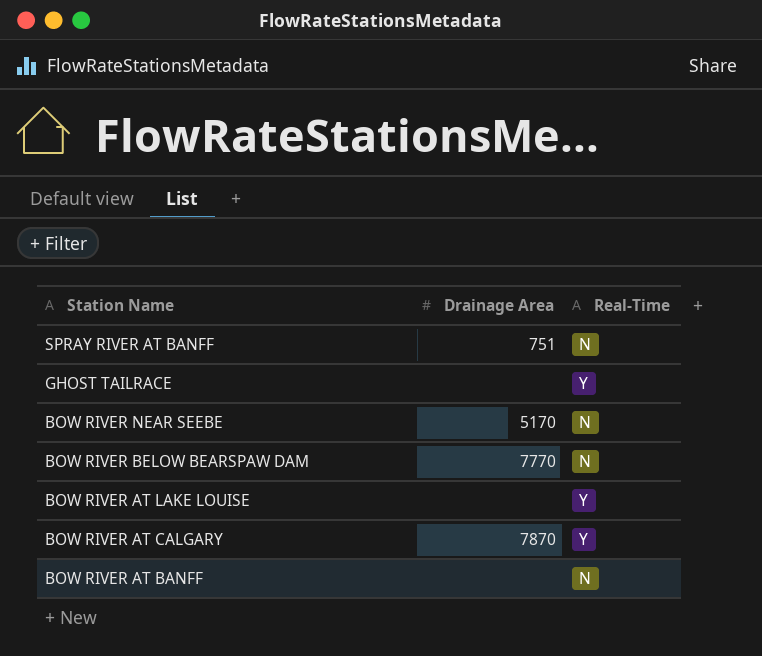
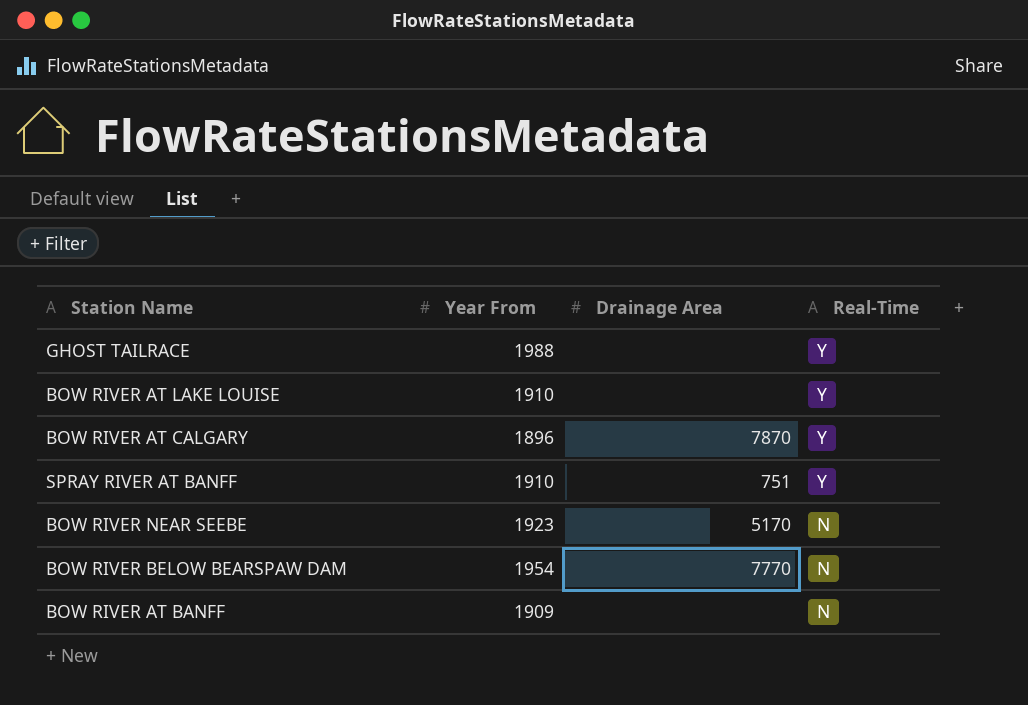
row order: Station Name descending -> Real-Time descending
column Year From | position: none -> 2
SPRAY RIVER AT BANFF | Real-Time: N -> Y

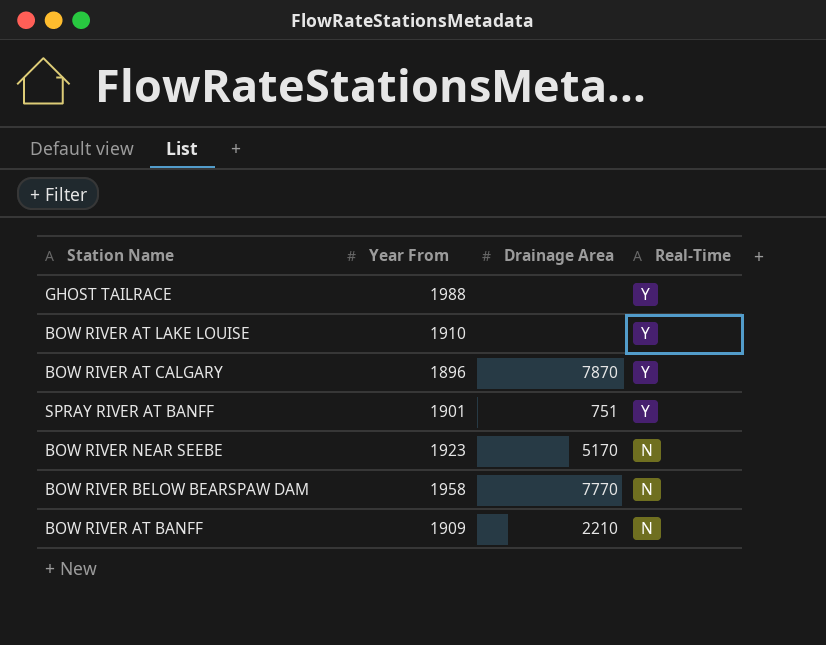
SPRAY RIVER AT BANFF | Year From: 1910 -> 1901
BOW RIVER BELOW BEARSPAW DAM | Year From: 1954 -> 1958
BOW RIVER AT BANFF | Drainage Area: none -> 2210

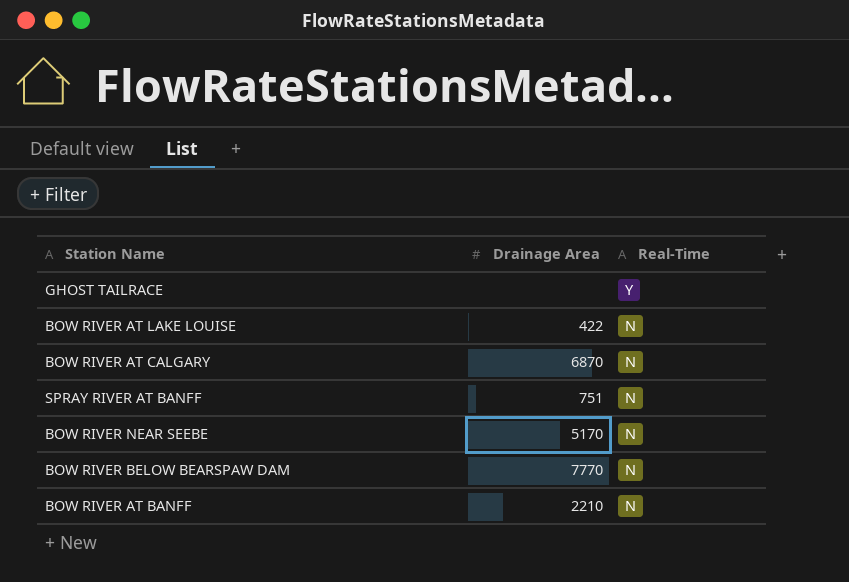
column Year From | position: 2 -> none
BOW RIVER AT LAKE LOUISE | Drainage Area: none -> 422
BOW RIVER AT LAKE LOUISE | Real-Time: Y -> N
BOW RIVER AT CALGARY | Drainage Area: 7870 -> 6870
BOW RIVER AT CALGARY | Real-Time: Y -> N
SPRAY RIVER AT BANFF | Real-Time: Y -> N

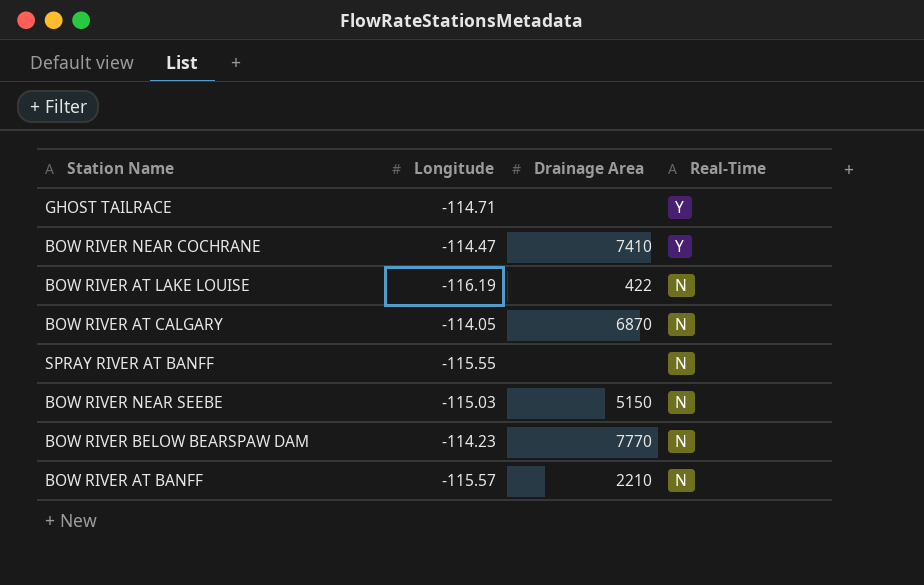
column Longitude | position: none -> 2
row BOW RIVER NEAR COCHRANE: none -> -114.47 | 7410 | Y
SPRAY RIVER AT BANFF | Drainage Area: 751 -> none
BOW RIVER NEAR SEEBE | Drainage Area: 5170 -> 5150

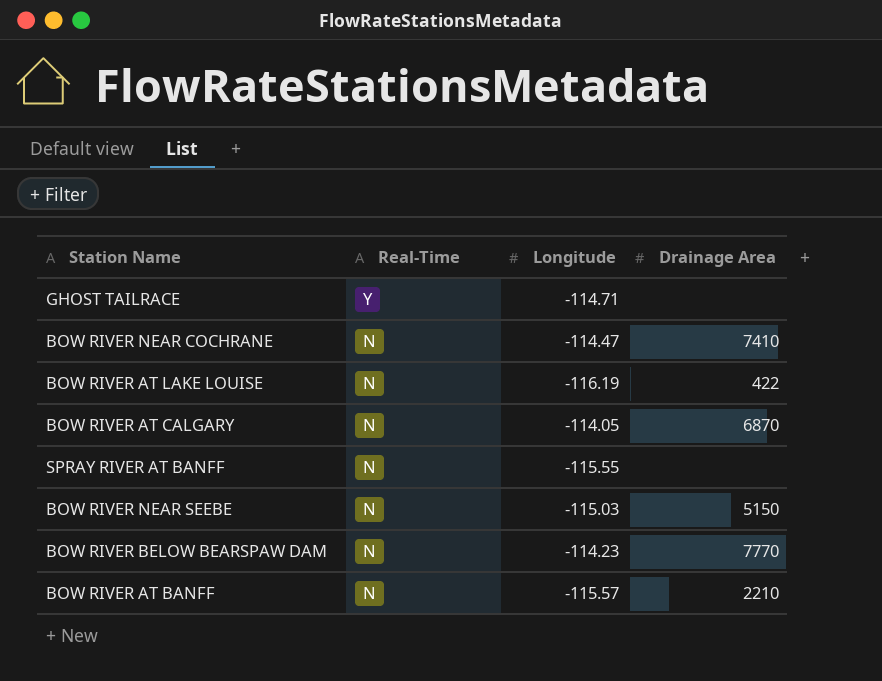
column Real-Time | position: 4 -> 2
BOW RIVER NEAR COCHRANE | Real-Time: Y -> N

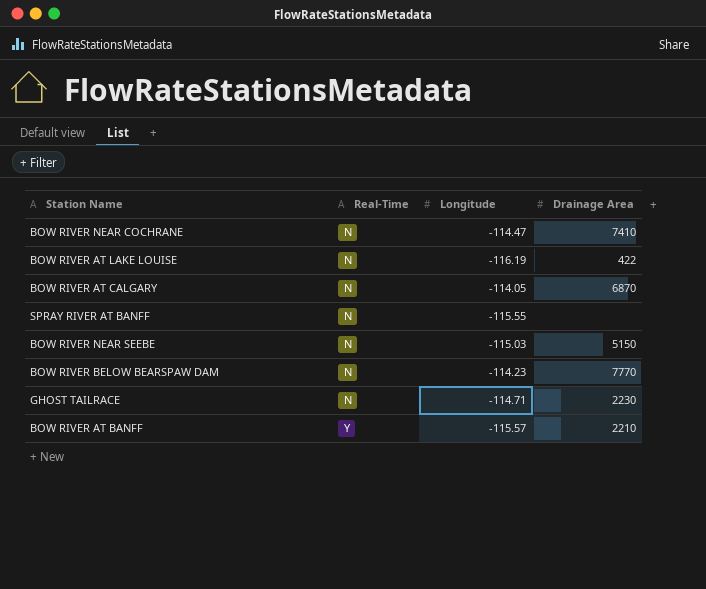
row order: Real-Time descending -> Real-Time ascending
GHOST TAILRACE | Real-Time: Y -> N
GHOST TAILRACE | Drainage Area: none -> 2230
BOW RIVER AT BANFF | Real-Time: N -> Y

